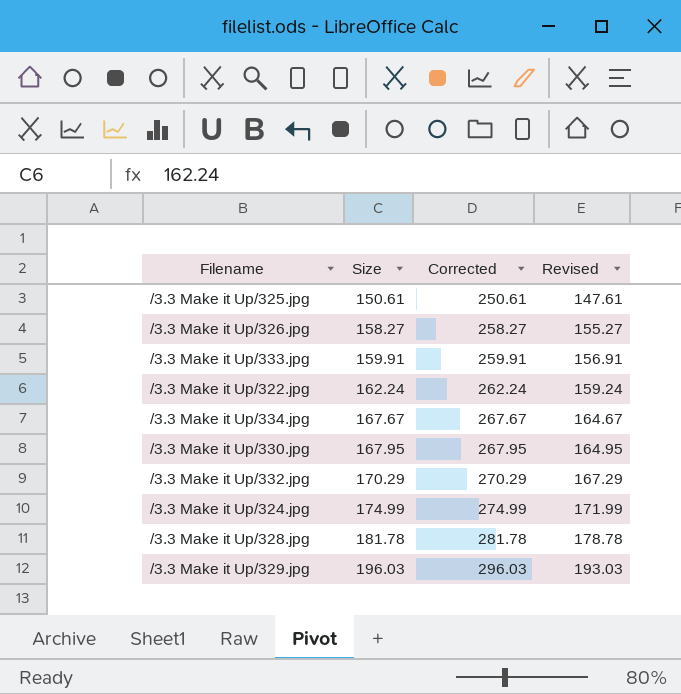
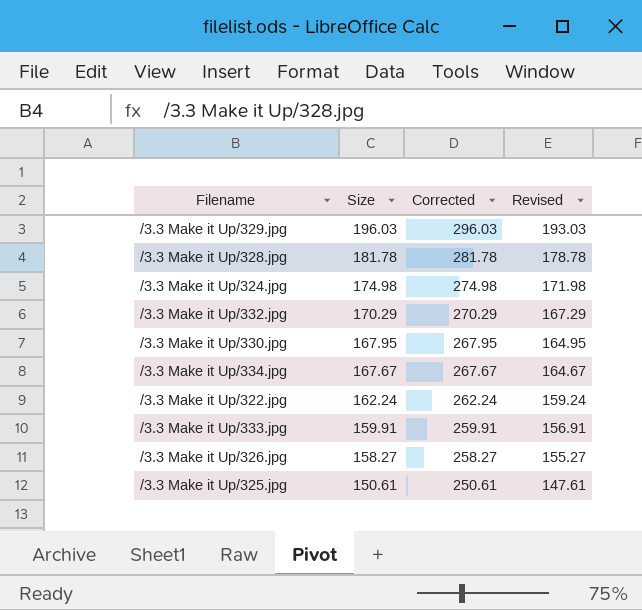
row order: Size ascending -> Size descending
/3.3 Make it Up/324.jpg | Size: 174.99 -> 174.98
/3.3 Make it Up/324.jpg | Corrected: 274.99 -> 274.98
/3.3 Make it Up/324.jpg | Revised: 171.99 -> 171.98

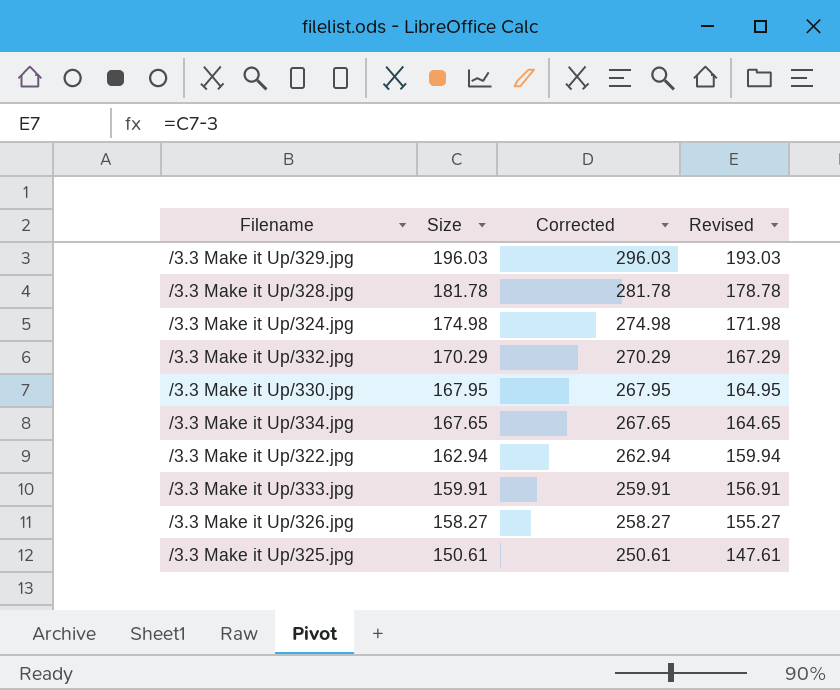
/3.3 Make it Up/334.jpg | Size: 167.67 -> 167.65
/3.3 Make it Up/334.jpg | Corrected: 267.67 -> 267.65
/3.3 Make it Up/334.jpg | Revised: 164.67 -> 164.65
/3.3 Make it Up/322.jpg | Size: 162.24 -> 162.94
/3.3 Make it Up/322.jpg | Corrected: 262.24 -> 262.94
/3.3 Make it Up/322.jpg | Revised: 159.24 -> 159.94

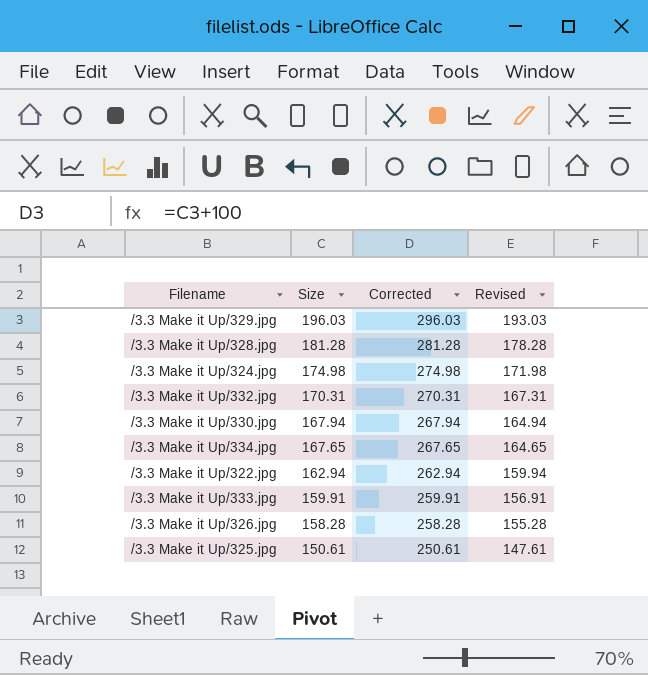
/3.3 Make it Up/328.jpg | Size: 181.78 -> 181.28
/3.3 Make it Up/328.jpg | Corrected: 281.78 -> 281.28
/3.3 Make it Up/328.jpg | Revised: 178.78 -> 178.28
/3.3 Make it Up/332.jpg | Size: 170.29 -> 170.31
/3.3 Make it Up/332.jpg | Corrected: 270.29 -> 270.31
/3.3 Make it Up/332.jpg | Revised: 167.29 -> 167.31
/3.3 Make it Up/330.jpg | Size: 167.95 -> 167.94
/3.3 Make it Up/330.jpg | Corrected: 267.95 -> 267.94
/3.3 Make it Up/330.jpg | Revised: 164.95 -> 164.94
/3.3 Make it Up/326.jpg | Size: 158.27 -> 158.28
/3.3 Make it Up/326.jpg | Corrected: 258.27 -> 258.28
/3.3 Make it Up/326.jpg | Revised: 155.27 -> 155.28

